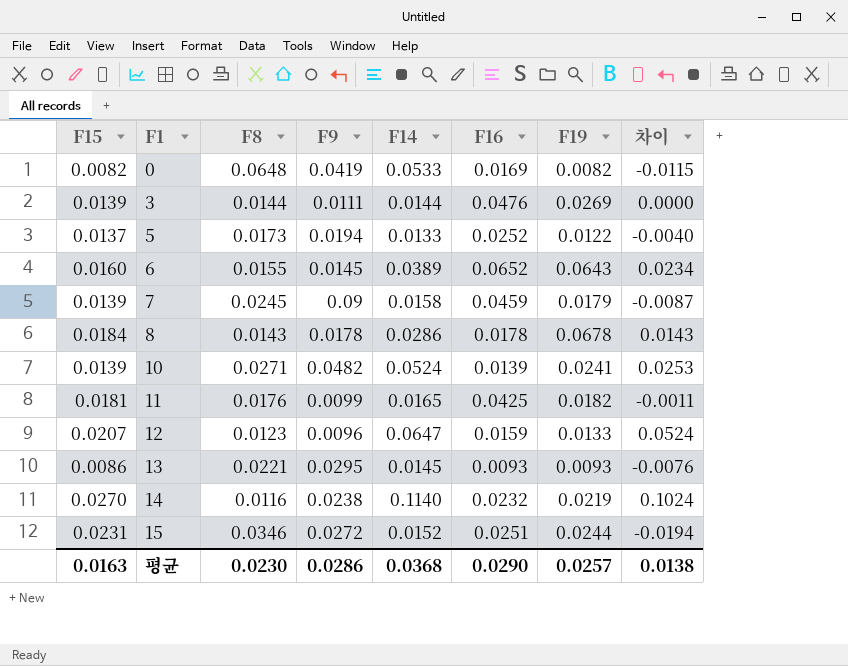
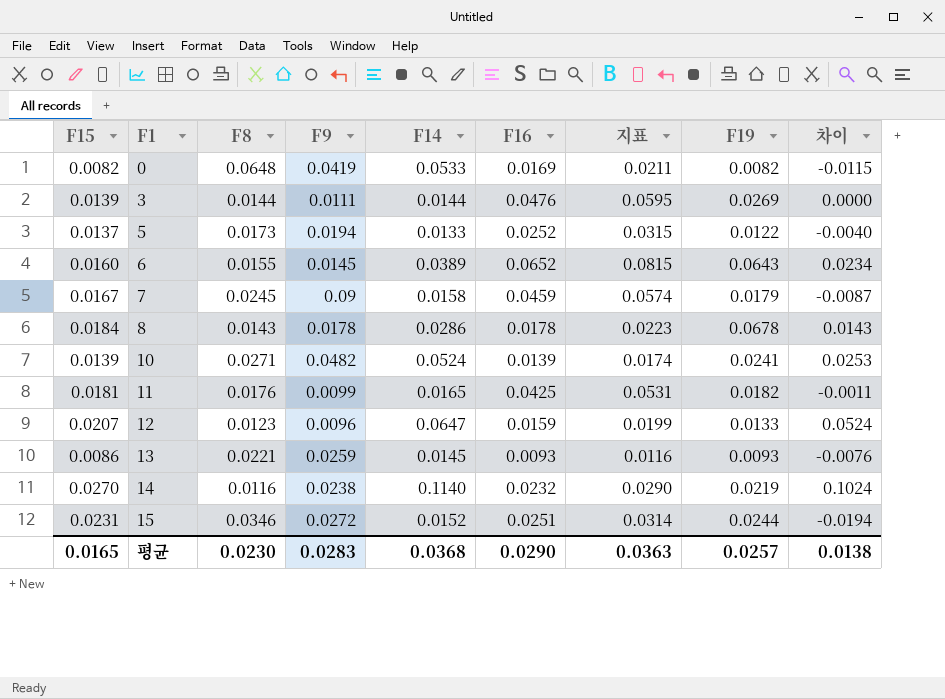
column 지표 | formula: none -> [F16] * 1.25
7 | F15: 0.0139 -> 0.0167
13 | F9: 0.0295 -> 0.0259
평균 | F15: 0.0163 -> 0.0165
평균 | F9: 0.0286 -> 0.0283

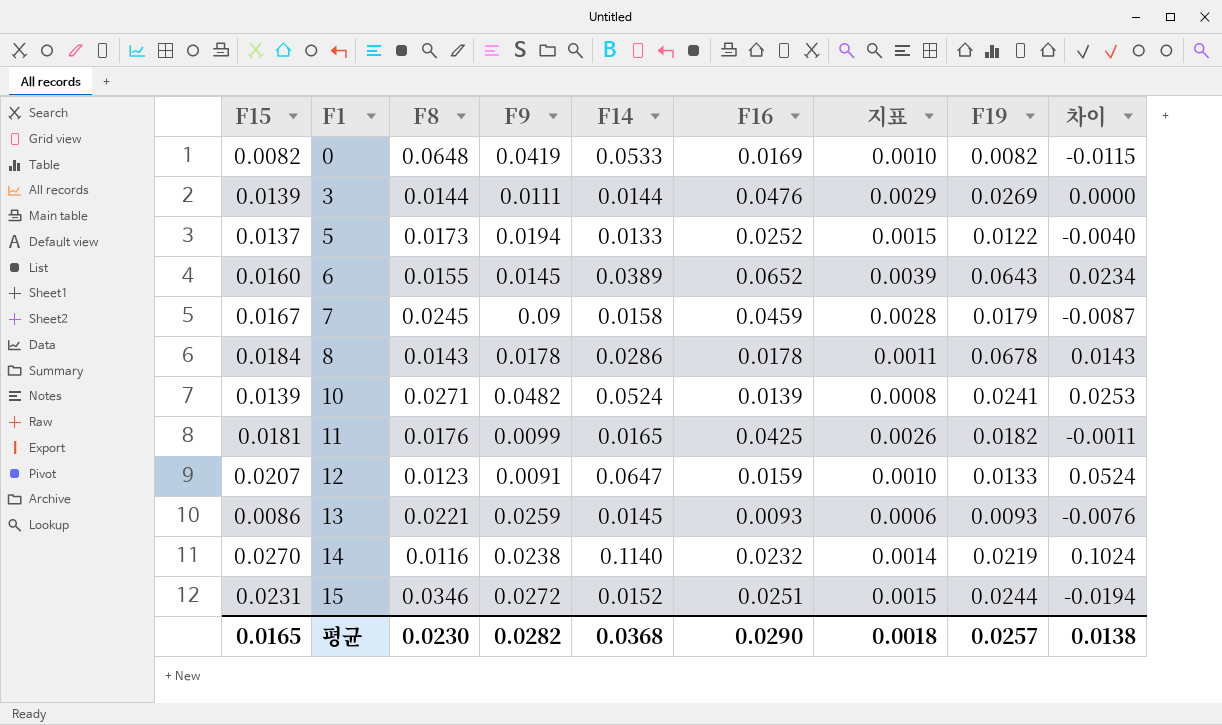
column 지표 | formula: [F16] * 1.25 -> [F16] * 0.06
12 | F9: 0.0096 -> 0.0091
평균 | F9: 0.0283 -> 0.0282
평균 | 지표: 0.0363 -> 0.0018

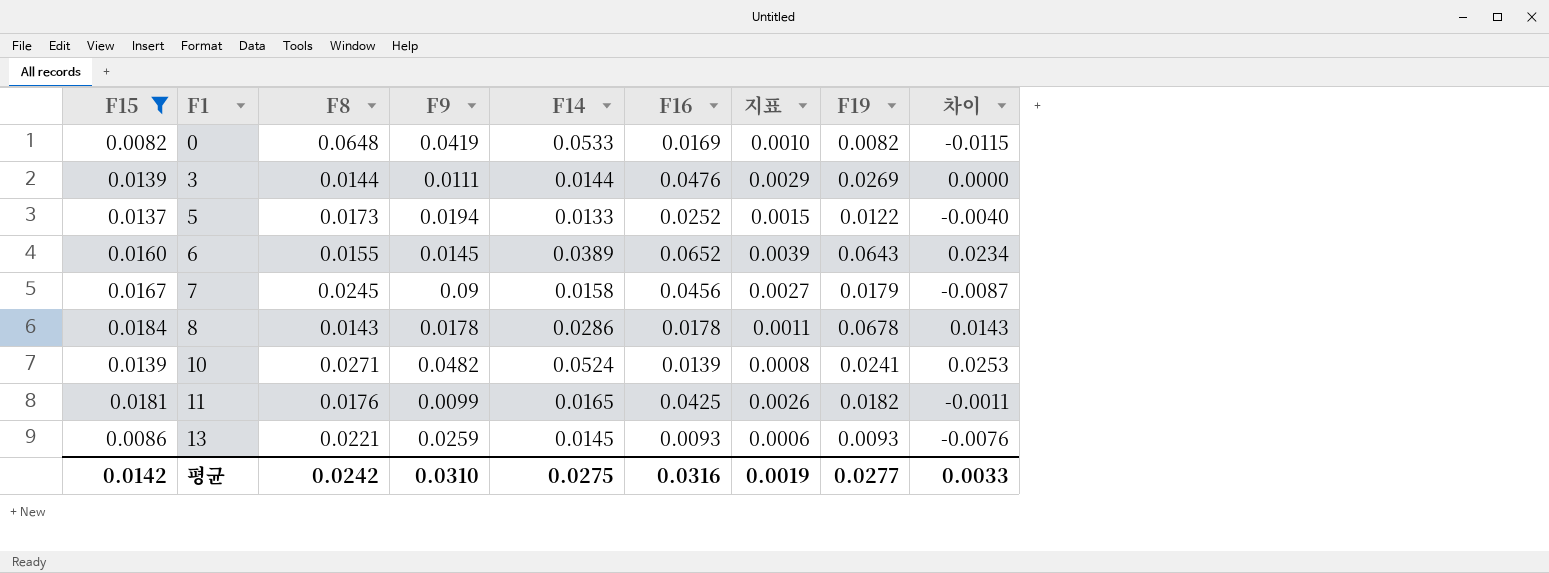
filter: none -> F15 <= 0.0184
7 | F16: 0.0459 -> 0.0456
7 | 지표: 0.0028 -> 0.0027
평균 | F15: 0.0165 -> 0.0142
평균 | F8: 0.0230 -> 0.0242
평균 | F9: 0.0282 -> 0.0310
평균 | F14: 0.0368 -> 0.0275
평균 | F16: 0.0290 -> 0.0316
평균 | 지표: 0.0018 -> 0.0019
평균 | F19: 0.0257 -> 0.0277
평균 | 차이: 0.0138 -> 0.0033

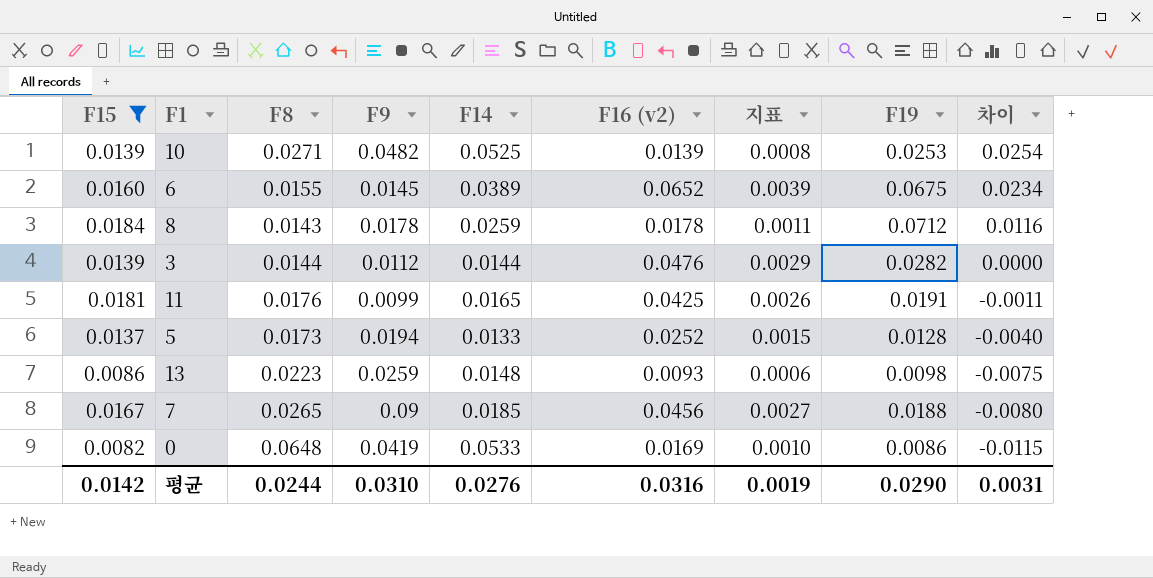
row order: F1 ascending -> 차이 descending
column name: F16 -> F16 (v2)
10 | F14: 0.0524 -> 0.0525
10 | F19: 0.0241 -> 0.0253
10 | 차이: 0.0253 -> 0.0254
6 | F19: 0.0643 -> 0.0675
8 | F14: 0.0286 -> 0.0259
8 | F19: 0.0678 -> 0.0712
8 | 차이: 0.0143 -> 0.0116
3 | F9: 0.0111 -> 0.0112
3 | F19: 0.0269 -> 0.0282
11 | F19: 0.0182 -> 0.0191
5 | F19: 0.0122 -> 0.0128
13 | F8: 0.0221 -> 0.0223
13 | F14: 0.0145 -> 0.0148
13 | F19: 0.0093 -> 0.0098
13 | 차이: -0.0076 -> -0.0075
7 | F8: 0.0245 -> 0.0265
7 | F14: 0.0158 -> 0.0185
7 | F19: 0.0179 -> 0.0188
7 | 차이: -0.0087 -> -0.0080
0 | F19: 0.0082 -> 0.0086
평균 | F8: 0.0242 -> 0.0244
평균 | F14: 0.0275 -> 0.0276
평균 | F19: 0.0277 -> 0.0290
평균 | 차이: 0.0033 -> 0.0031

